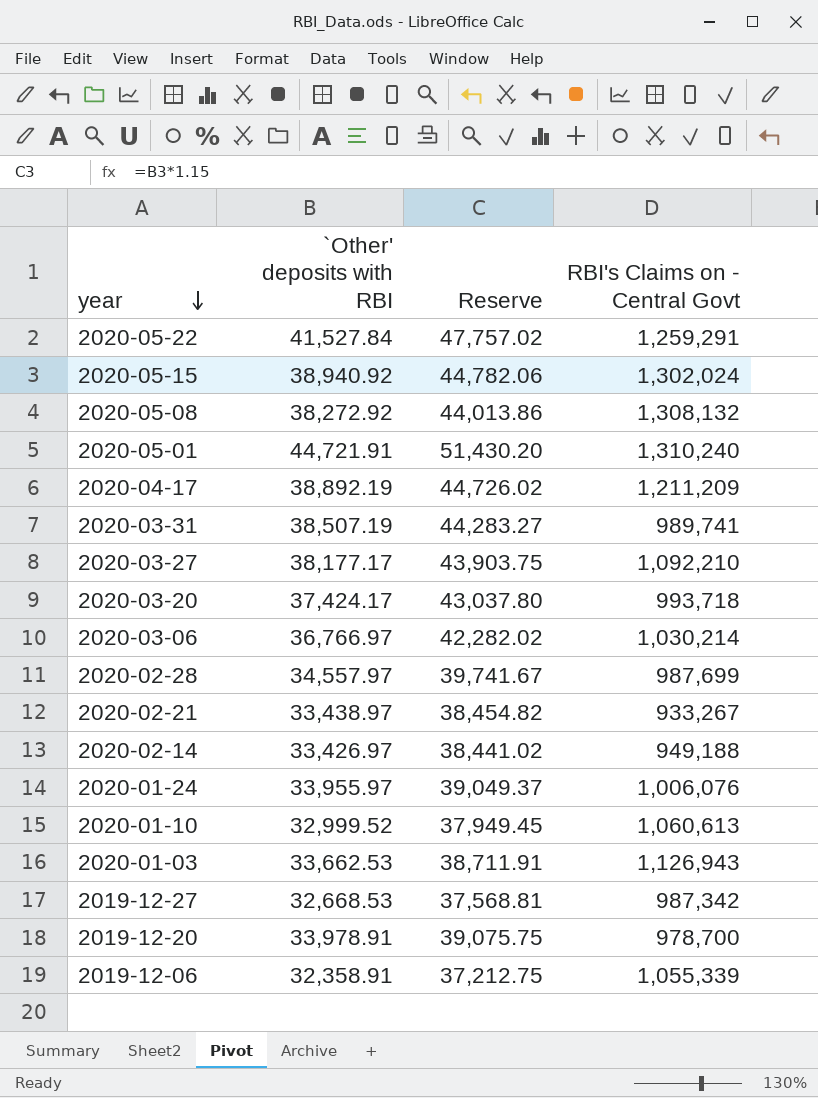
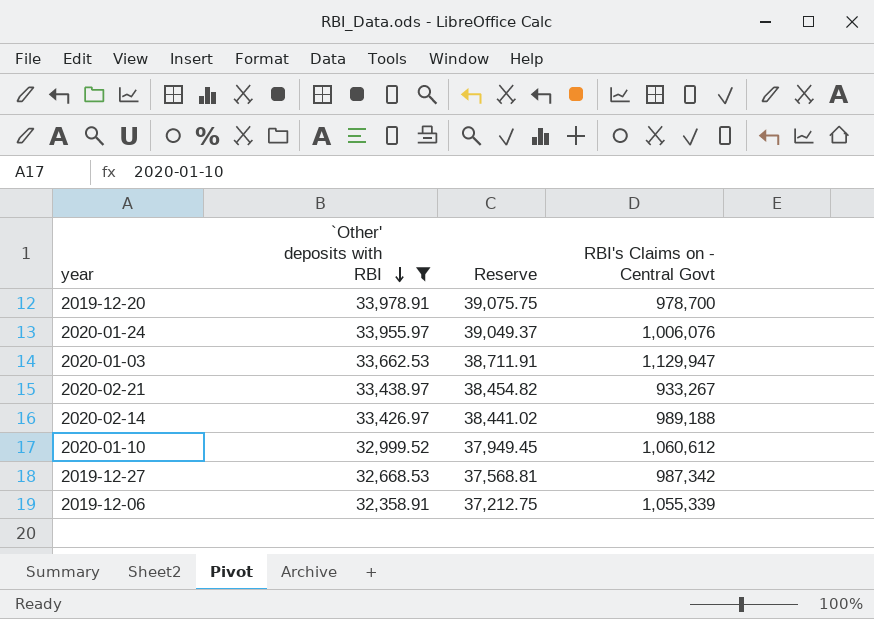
filter: none -> `Other' deposits with RBI <= 33,978.91
row order: year descending -> `Other' deposits with RBI descending
2020-01-03 | RBI's Claims on - Central Govt: 1,126,943 -> 1,129,947
2020-02-14 | RBI's Claims on - Central Govt: 949,188 -> 989,188
2020-01-10 | RBI's Claims on - Central Govt: 1,060,613 -> 1,060,612

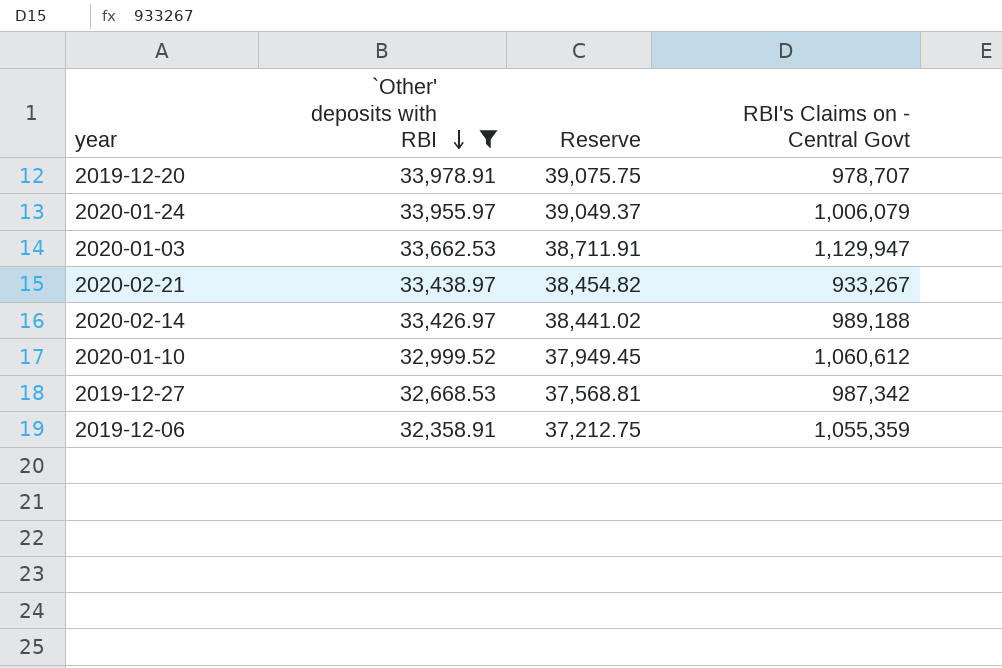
2019-12-20 | RBI's Claims on - Central Govt: 978,700 -> 978,707
2020-01-24 | RBI's Claims on - Central Govt: 1,006,076 -> 1,006,079
2019-12-06 | RBI's Claims on - Central Govt: 1,055,339 -> 1,055,359

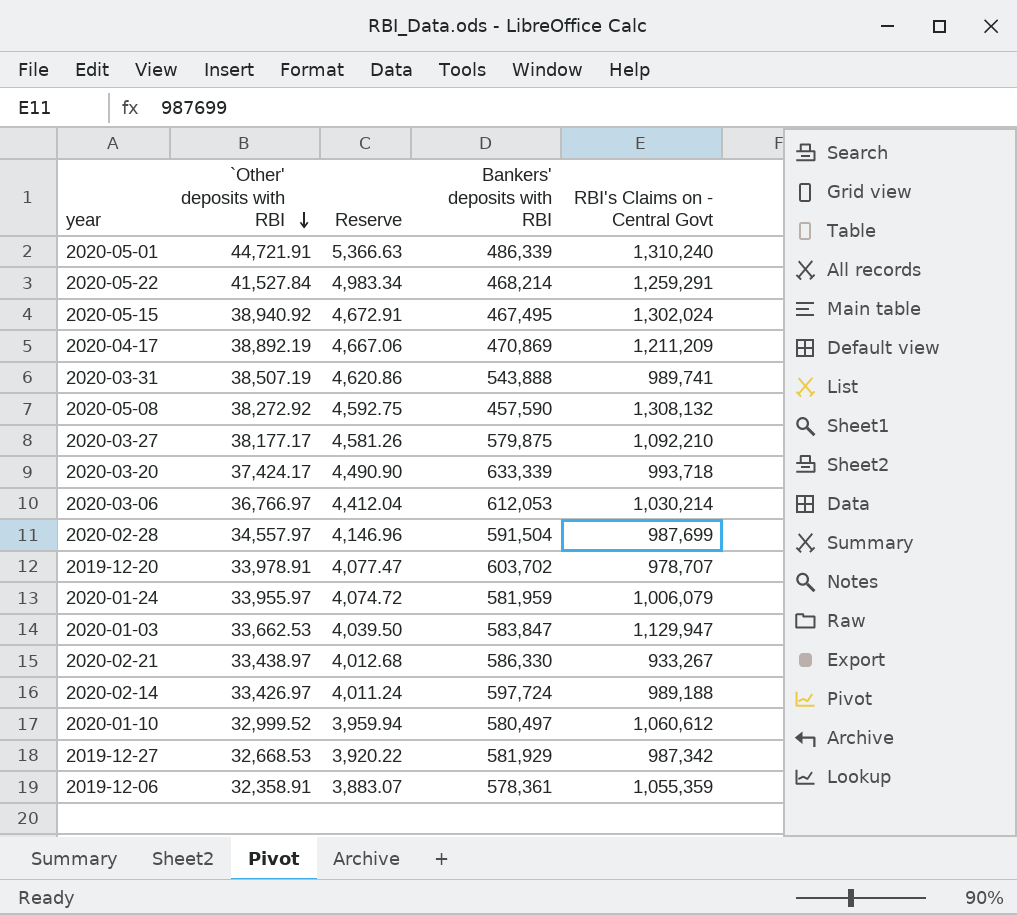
filter: `Other' deposits with RBI <= 33,978.91 -> none
column Reserve | formula: [`Other' deposits with RBI] * 1.15 -> [`Other' deposits with RBI] * 0.12
column Bankers' deposits with RBI | position: none -> 4

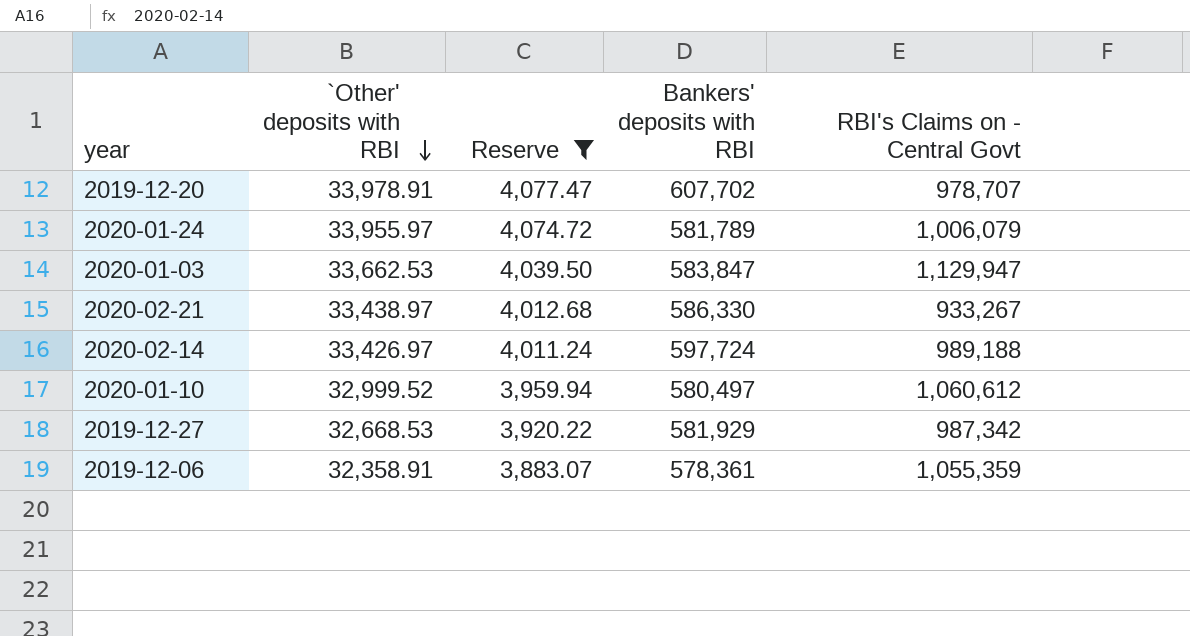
filter: none -> Reserve <= 4,077.47
2019-12-20 | Bankers' deposits with RBI: 603,702 -> 607,702
2020-01-24 | Bankers' deposits with RBI: 581,959 -> 581,789

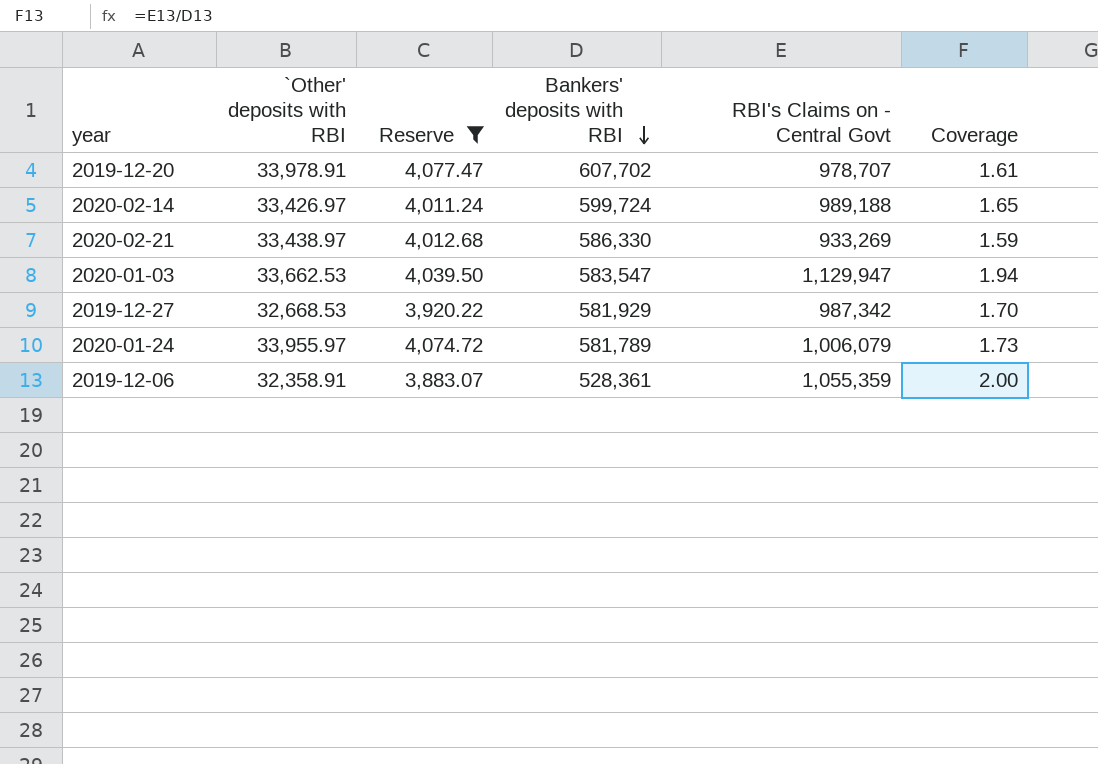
row order: `Other' deposits with RBI descending -> Bankers' deposits with RBI descending
column Coverage | formula: none -> [RBI's Claims on - Central Govt] / [Bankers' deposits with RBI]
row 2020-01-10: 32,999.52 | 3,959.94 | 580,497 | 1,060,612 -> none
2020-02-14 | Bankers' deposits with RBI: 597,724 -> 599,724
2020-02-21 | RBI's Claims on - Central Govt: 933,267 -> 933,269
2020-01-03 | Bankers' deposits with RBI: 583,847 -> 583,547
2019-12-06 | Bankers' deposits with RBI: 578,361 -> 528,361

